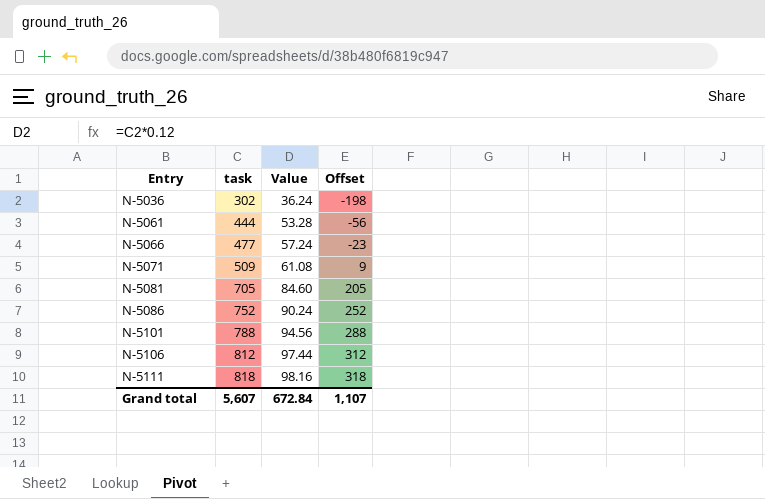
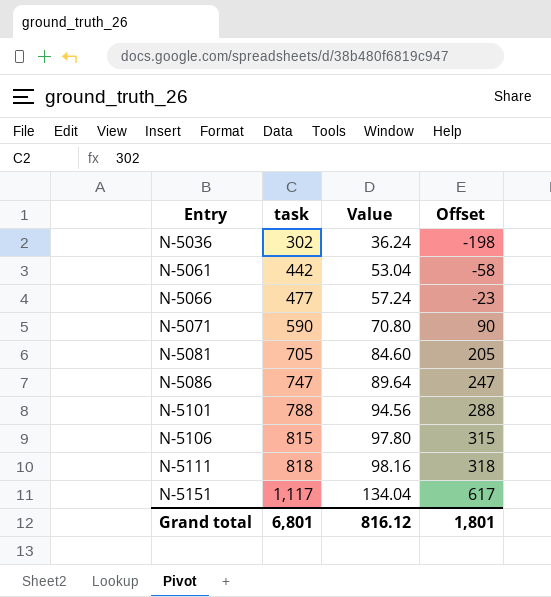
N-5061 | task: 444 -> 442
N-5061 | Value: 53.28 -> 53.04
N-5061 | Offset: -56 -> -58
N-5071 | task: 509 -> 590
N-5071 | Value: 61.08 -> 70.80
N-5071 | Offset: 9 -> 90
N-5086 | task: 752 -> 747
N-5086 | Value: 90.24 -> 89.64
N-5086 | Offset: 252 -> 247
N-5106 | task: 812 -> 815
N-5106 | Value: 97.44 -> 97.80
N-5106 | Offset: 312 -> 315
row N-5151: none -> 1,117 | 134.04 | 617
Grand total | task: 5,607 -> 6,801
Grand total | Value: 672.84 -> 816.12
Grand total | Offset: 1,107 -> 1,801

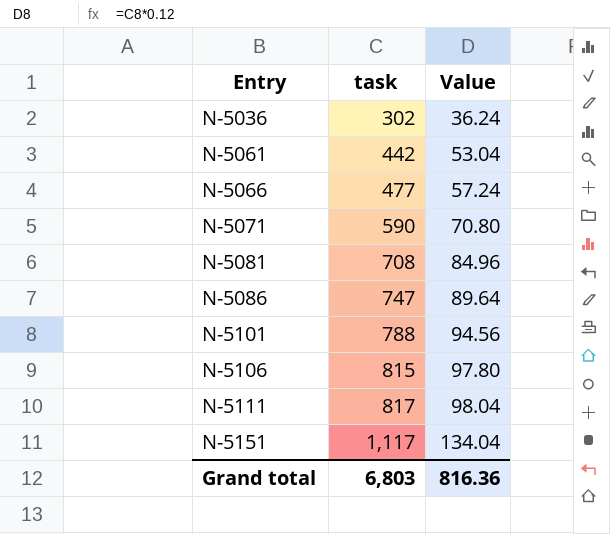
column Offset | formula: [task] - 500 -> none
N-5081 | task: 705 -> 708
N-5081 | Value: 84.60 -> 84.96
N-5111 | task: 818 -> 817
N-5111 | Value: 98.16 -> 98.04
Grand total | task: 6,801 -> 6,803
Grand total | Value: 816.12 -> 816.36

